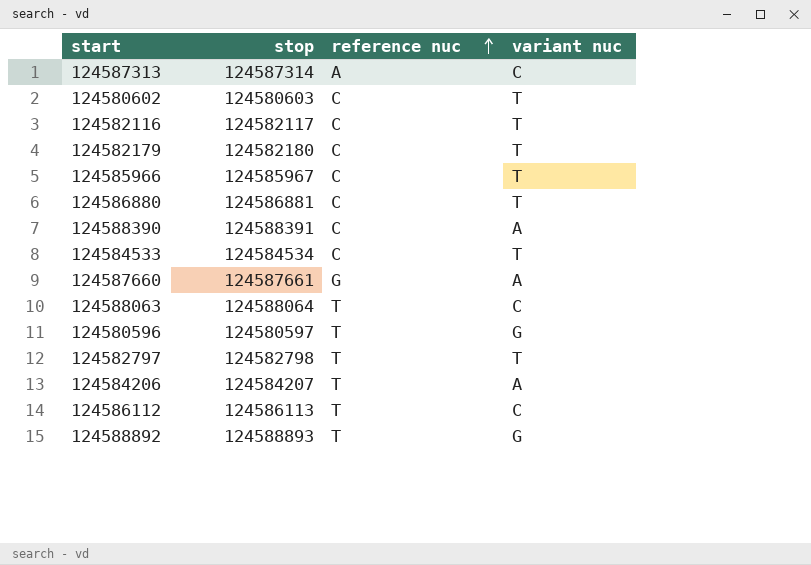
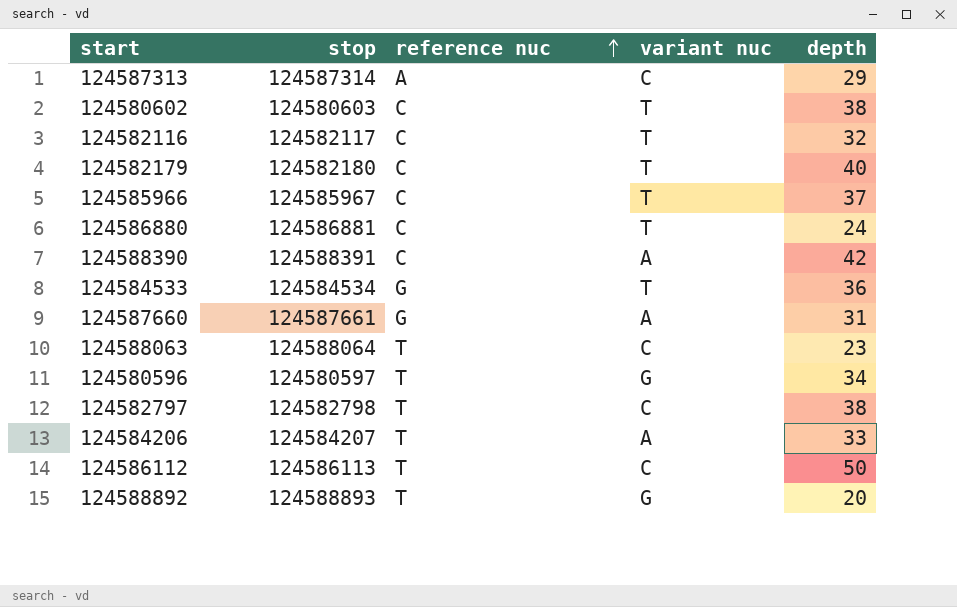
column depth | position: none -> 5
124584533 | reference nuc: C -> G
124582797 | variant nuc: T -> C

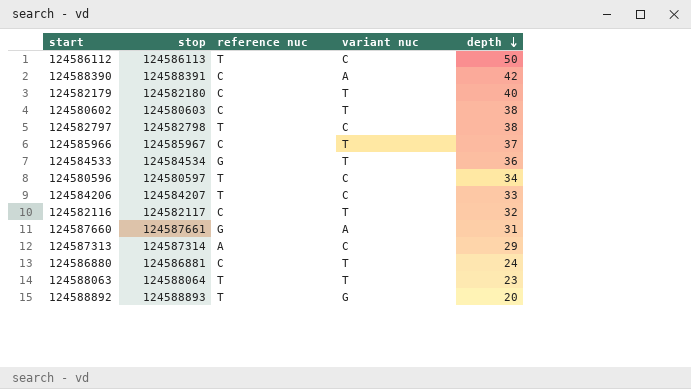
row order: reference nuc ascending -> depth descending
124580596 | variant nuc: G -> C
124584206 | variant nuc: A -> C
124588063 | variant nuc: C -> T

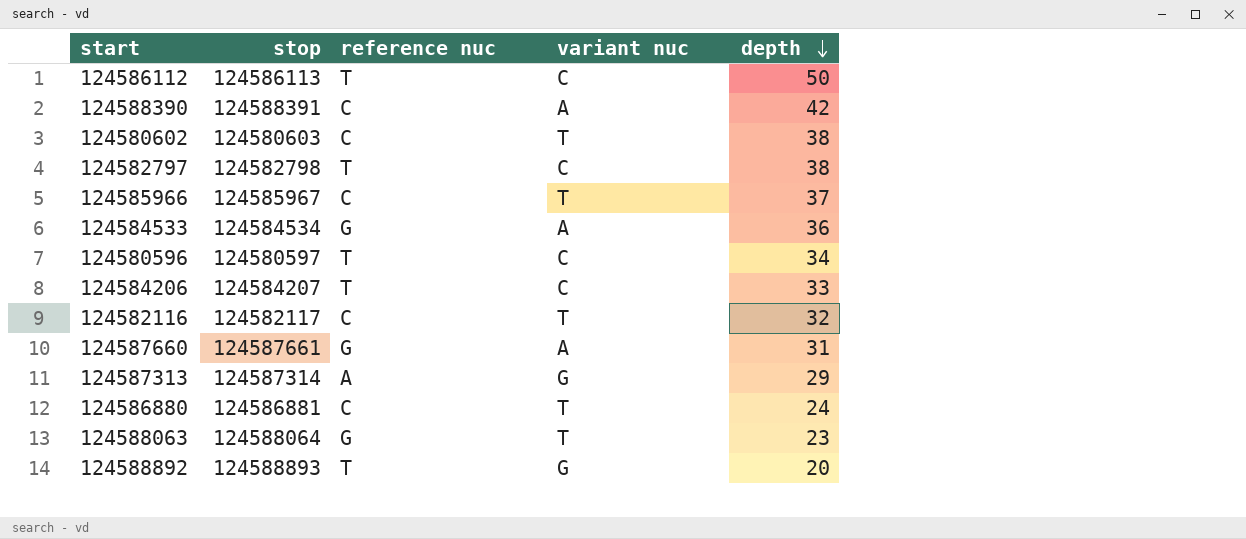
row 124582179: 124582180 | C | T | 40 -> none
124584533 | variant nuc: T -> A
124587313 | variant nuc: C -> G
124588063 | reference nuc: T -> G

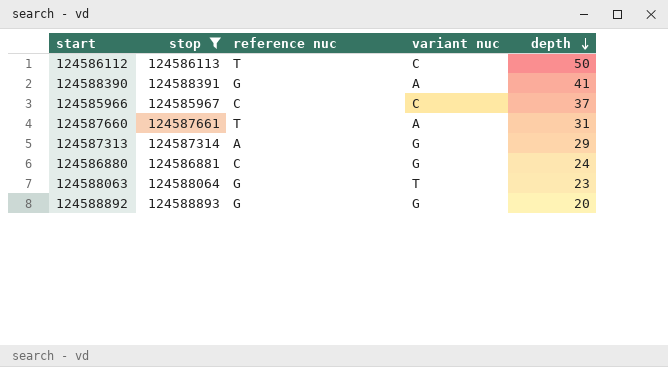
filter: none -> stop >= 124585967
124588390 | reference nuc: C -> G
124588390 | depth: 42 -> 41
124585966 | variant nuc: T -> C
124587660 | reference nuc: G -> T
124586880 | variant nuc: T -> G
124588892 | reference nuc: T -> G

